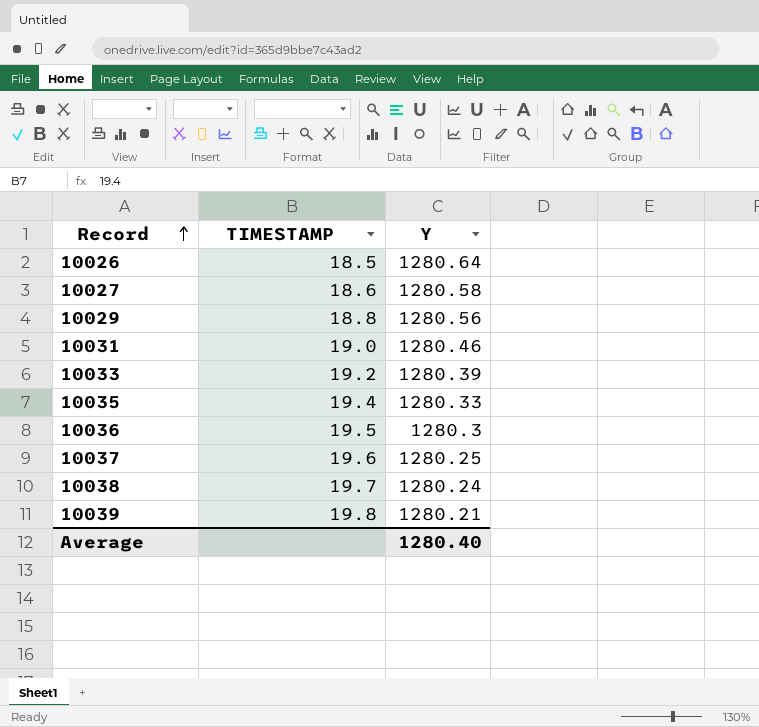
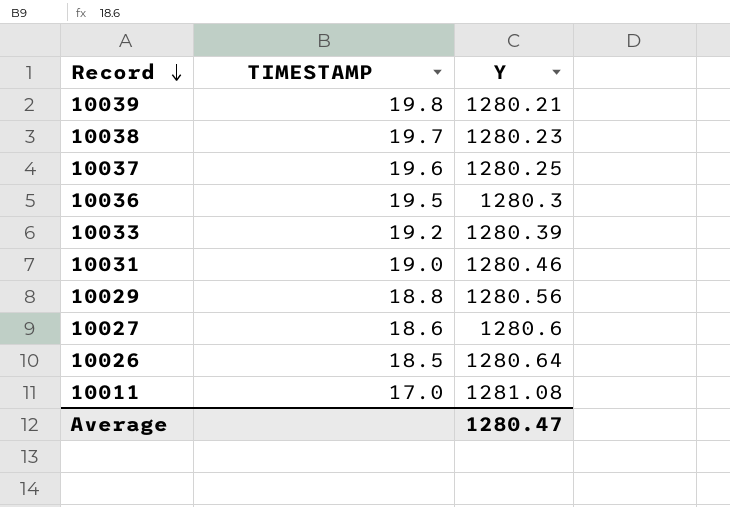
row order: Record ascending -> Record descending
row 10035: 19.4 | 1280.33 -> none
10038 | Y: 1280.24 -> 1280.23
10027 | Y: 1280.58 -> 1280.6
row 10011: none -> 17.0 | 1281.08
Average | Y: 1280.40 -> 1280.47

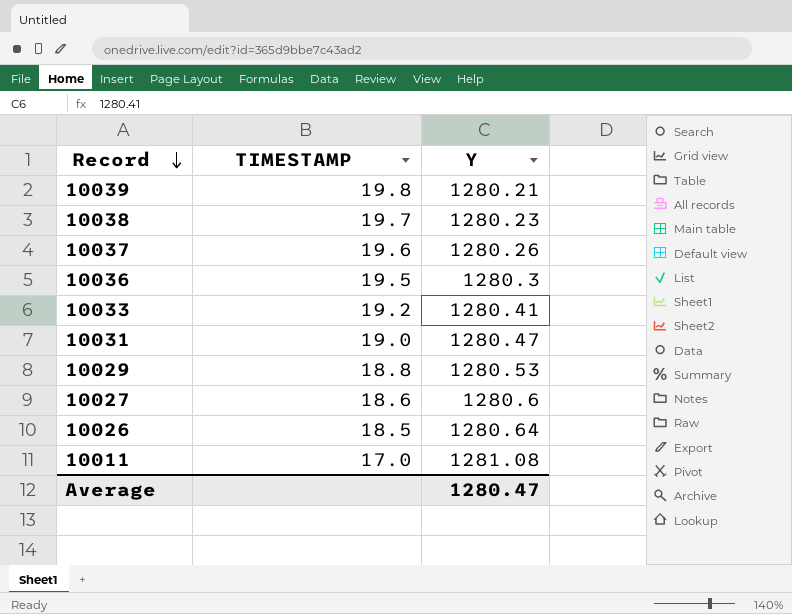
10037 | Y: 1280.25 -> 1280.26
10033 | Y: 1280.39 -> 1280.41
10031 | Y: 1280.46 -> 1280.47
10029 | Y: 1280.56 -> 1280.53

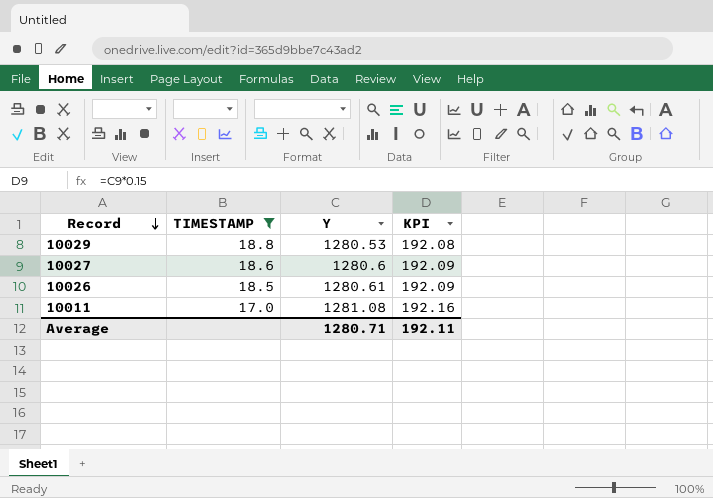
filter: none -> TIMESTAMP <= 18.8
column KPI | formula: none -> [Y] * 0.15
10026 | Y: 1280.64 -> 1280.61
Average | Y: 1280.47 -> 1280.71

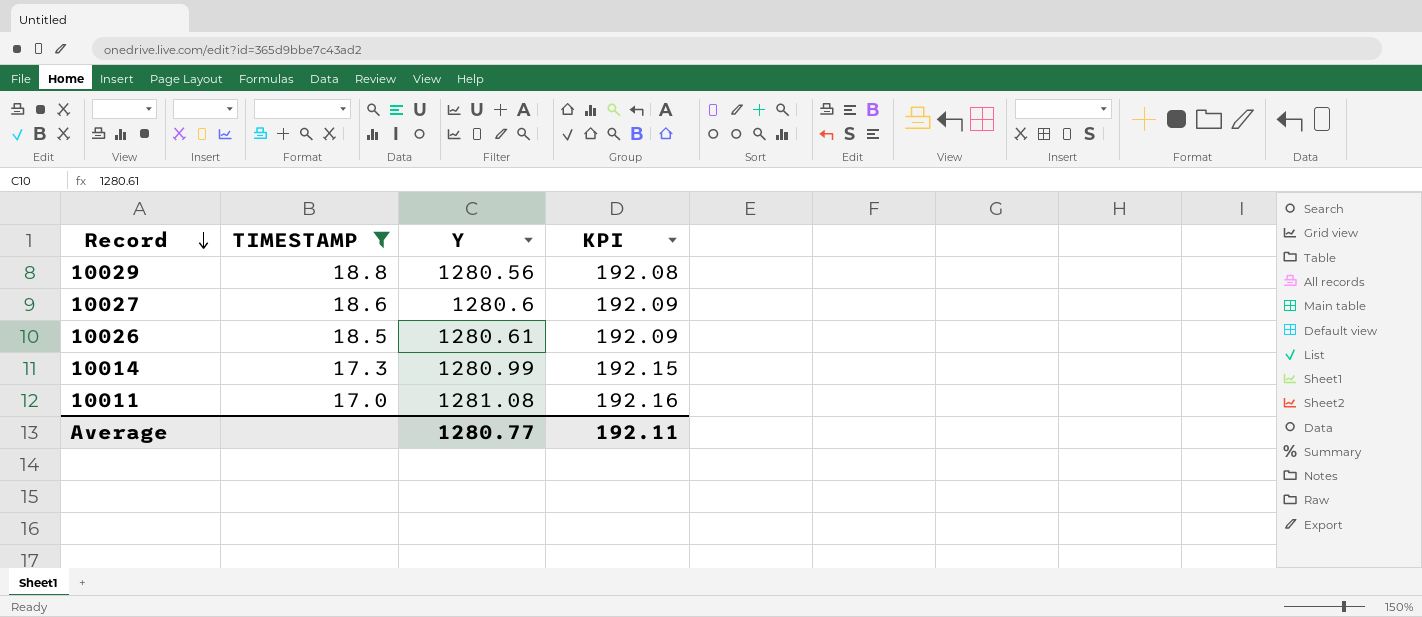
10029 | Y: 1280.53 -> 1280.56
row 10014: none -> 17.3 | 1280.99 | 192.15
Average | Y: 1280.71 -> 1280.77

